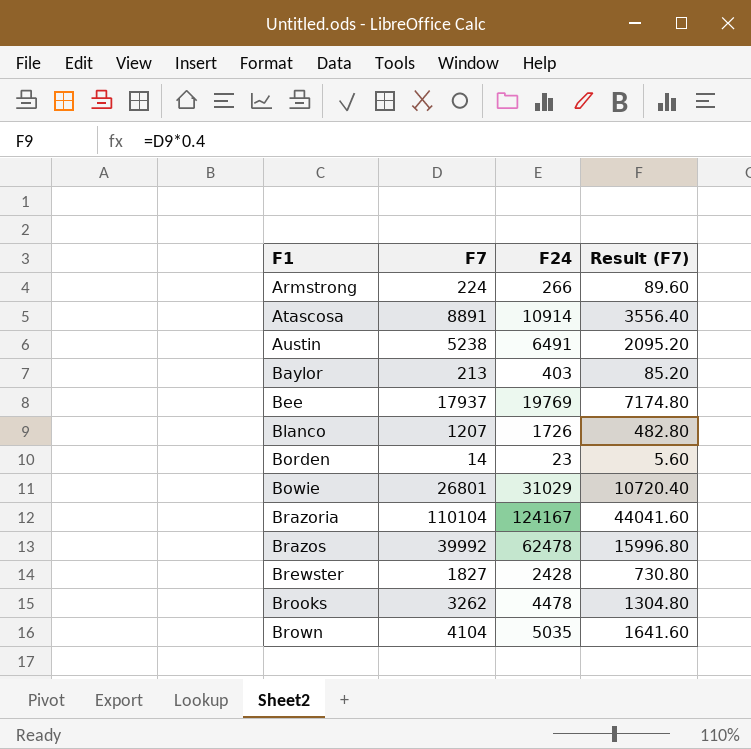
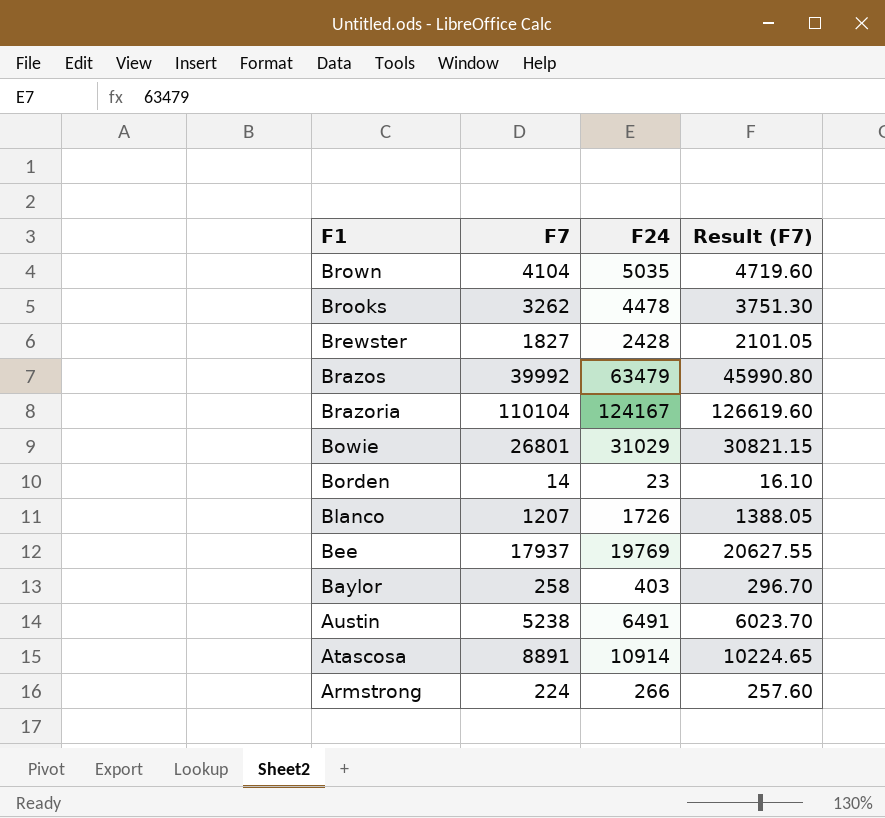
row order: F1 ascending -> F1 descending
column Result (F7) | formula: [F7] * 0.4 -> [F7] * 1.15
Brazos | F24: 62478 -> 63479
Baylor | F7: 213 -> 258

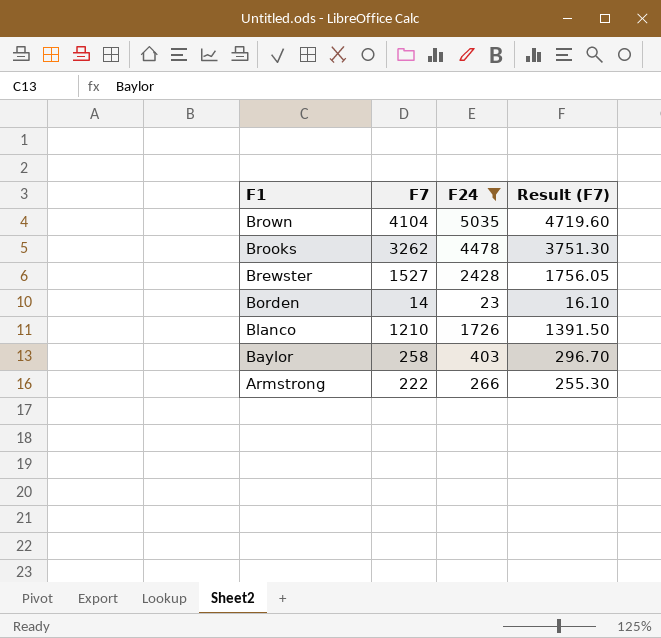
filter: none -> F24 <= 5035
Brewster | F7: 1827 -> 1527
Brewster | Result (F7): 2101.05 -> 1756.05
Blanco | F7: 1207 -> 1210
Blanco | Result (F7): 1388.05 -> 1391.50
Armstrong | F7: 224 -> 222
Armstrong | Result (F7): 257.60 -> 255.30

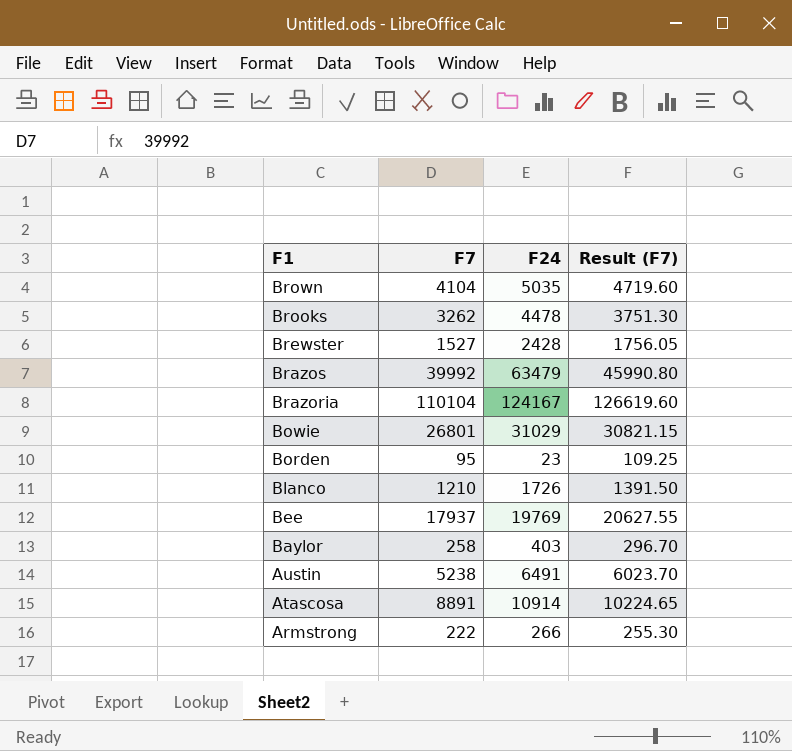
filter: F24 <= 5035 -> none
Borden | F7: 14 -> 95
Borden | Result (F7): 16.10 -> 109.25

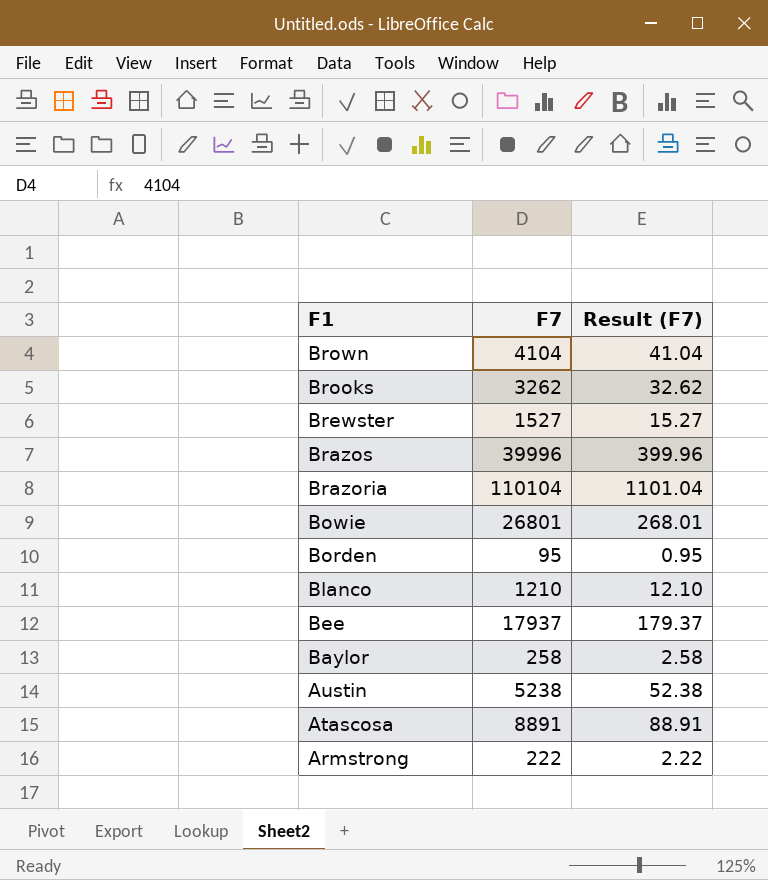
column F24 | position: 3 -> none
column Result (F7) | formula: [F7] * 1.15 -> [F7] * 0.01
Brazos | F7: 39992 -> 39996

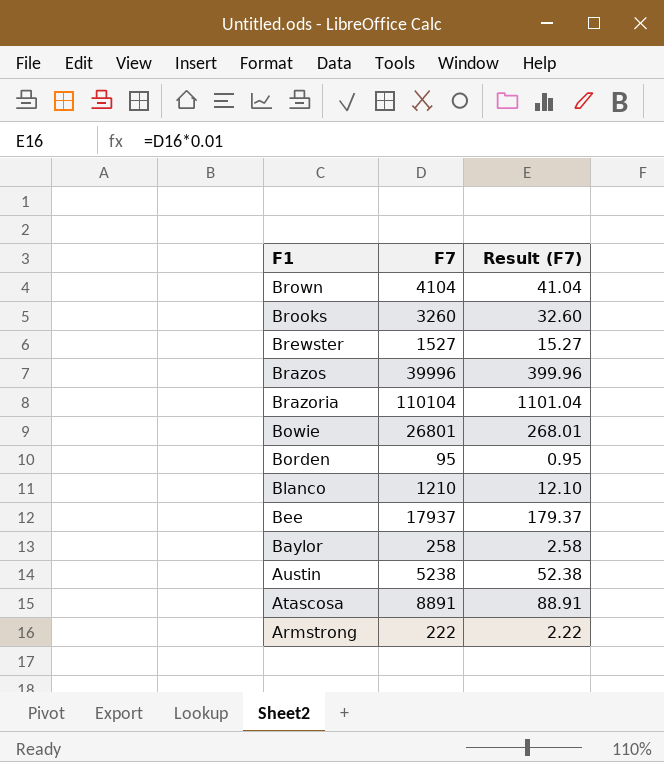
Brooks | F7: 3262 -> 3260
Brooks | Result (F7): 32.62 -> 32.60

